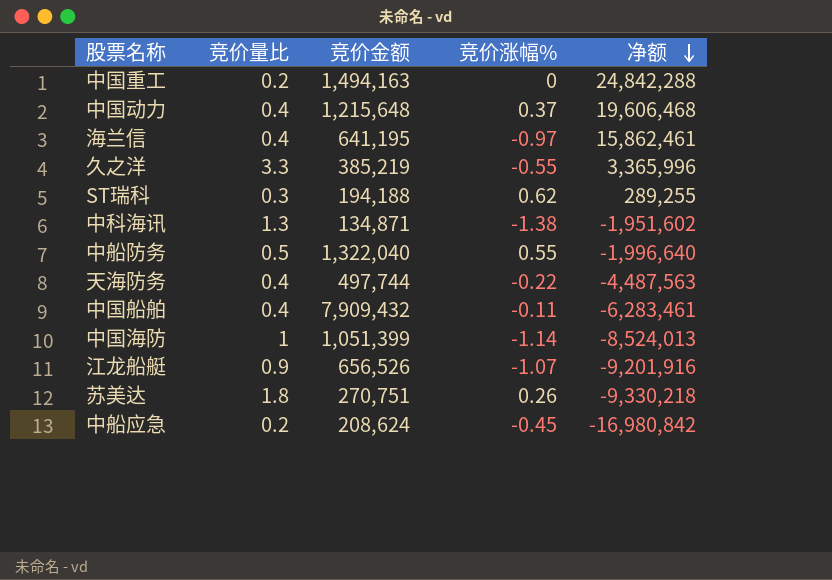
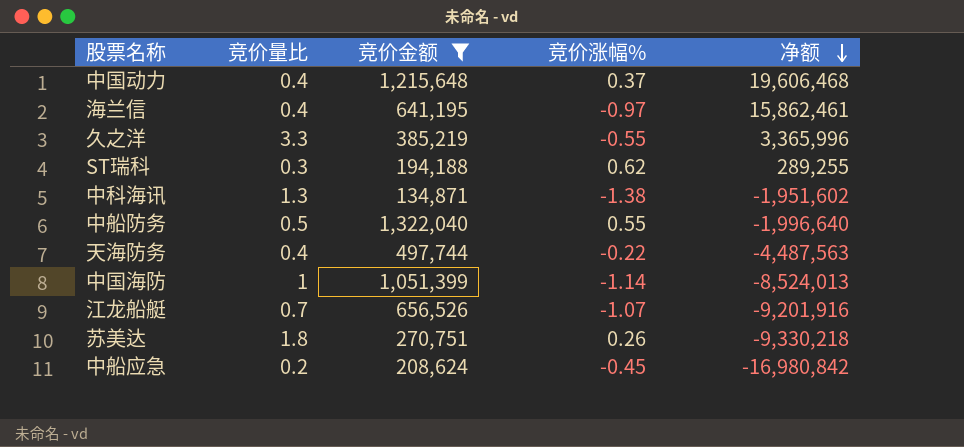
filter: none -> 竞价金额 <= 1,322,040
江龙船艇 | 竞价量比: 0.9 -> 0.7

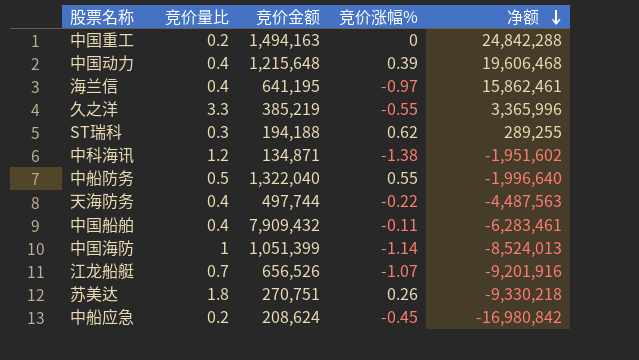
filter: 竞价金额 <= 1,322,040 -> none
中国动力 | 竞价涨幅%: 0.37 -> 0.39
中科海讯 | 竞价量比: 1.3 -> 1.2

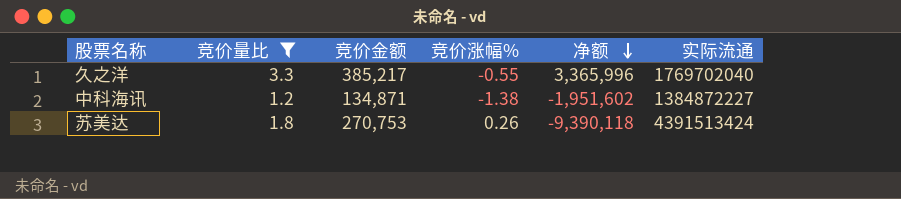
filter: none -> 竞价量比 >= 1.2
column 实际流通 | position: none -> 6
久之洋 | 竞价金额: 385,219 -> 385,217
苏美达 | 竞价金额: 270,751 -> 270,753
苏美达 | 净额: -9,330,218 -> -9,390,118

